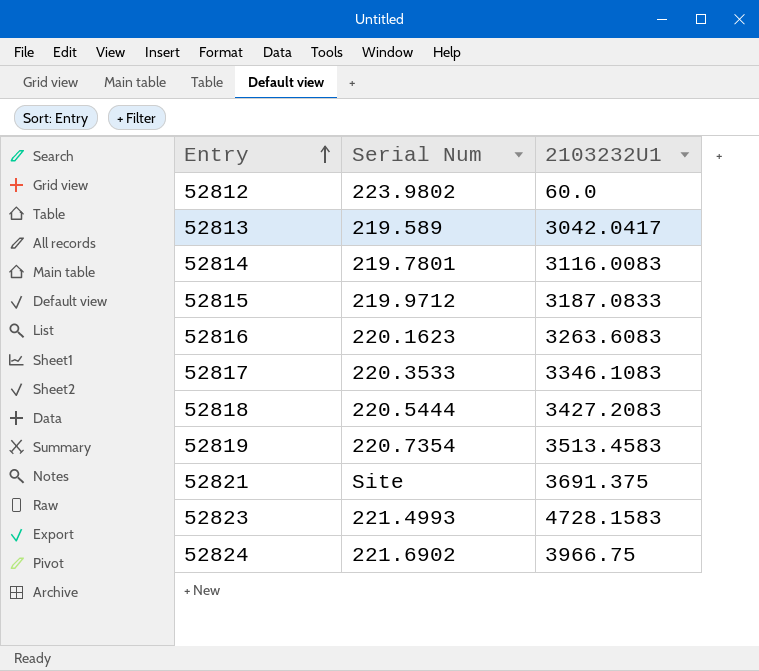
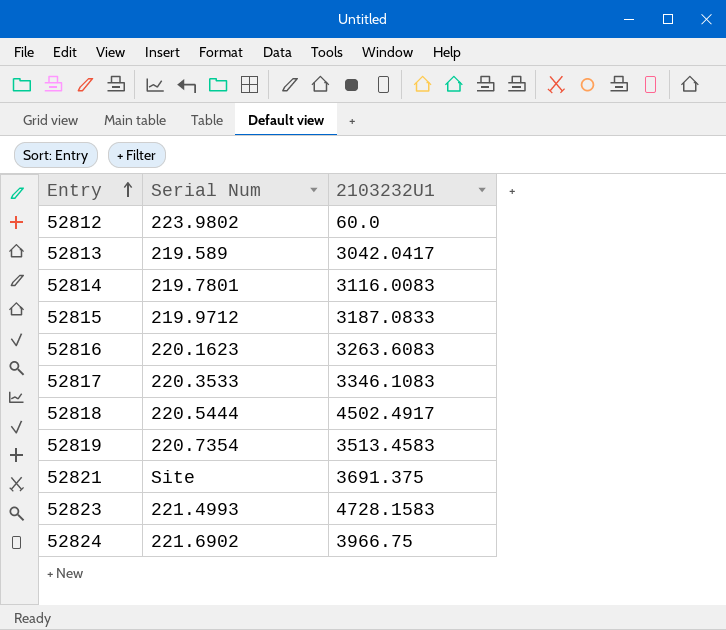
52818 | 2103232U1: 3427.2083 -> 4502.4917

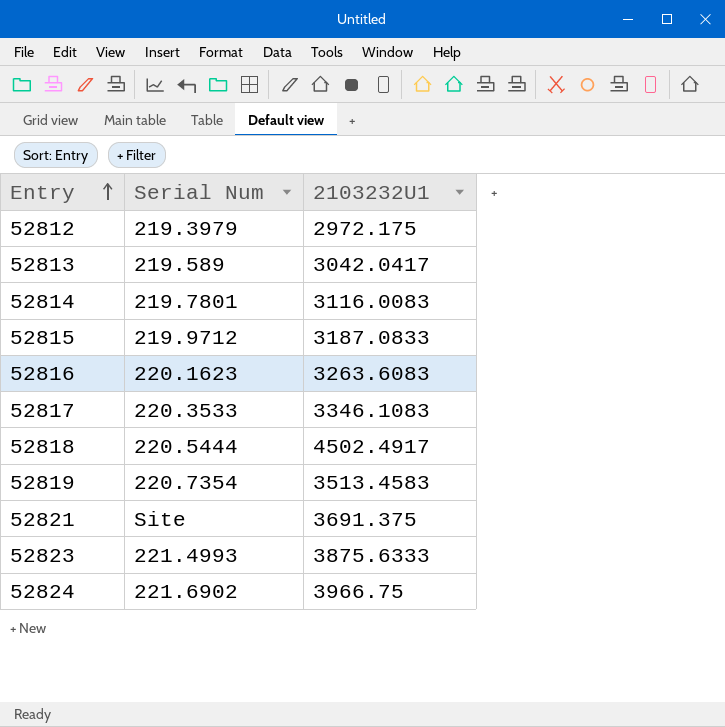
52812 | Serial Num: 223.9802 -> 219.3979
52812 | 2103232U1: 60.0 -> 2972.175
52823 | 2103232U1: 4728.1583 -> 3875.6333

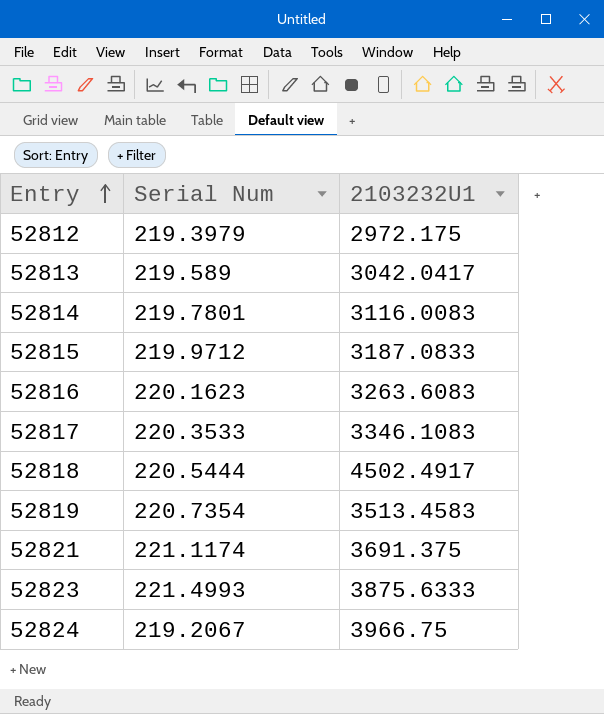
52821 | Serial Num: Site -> 221.1174
52824 | Serial Num: 221.6902 -> 219.2067

